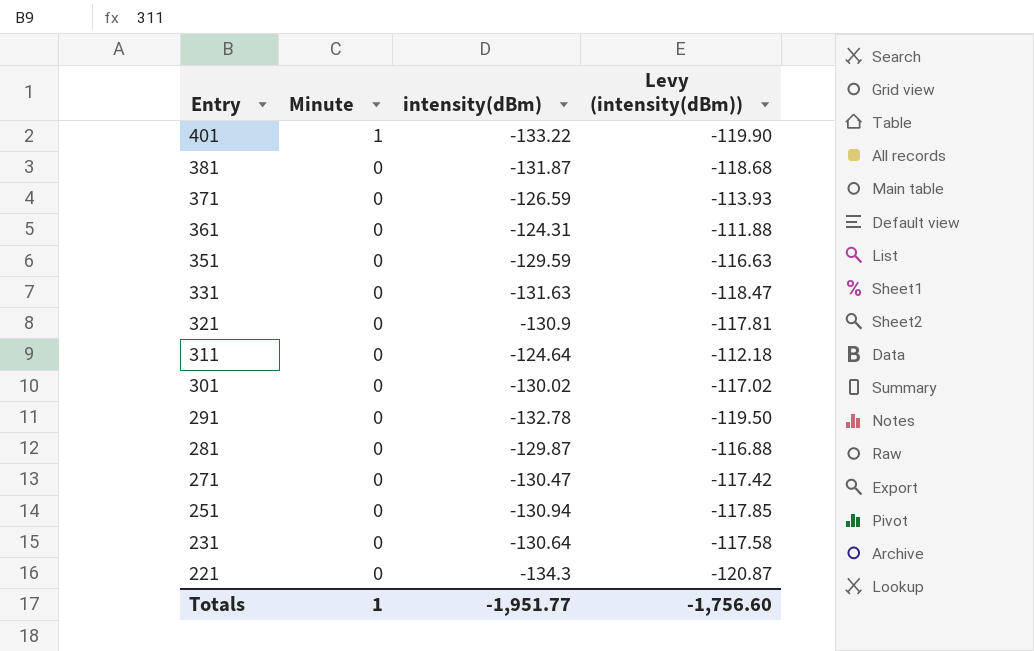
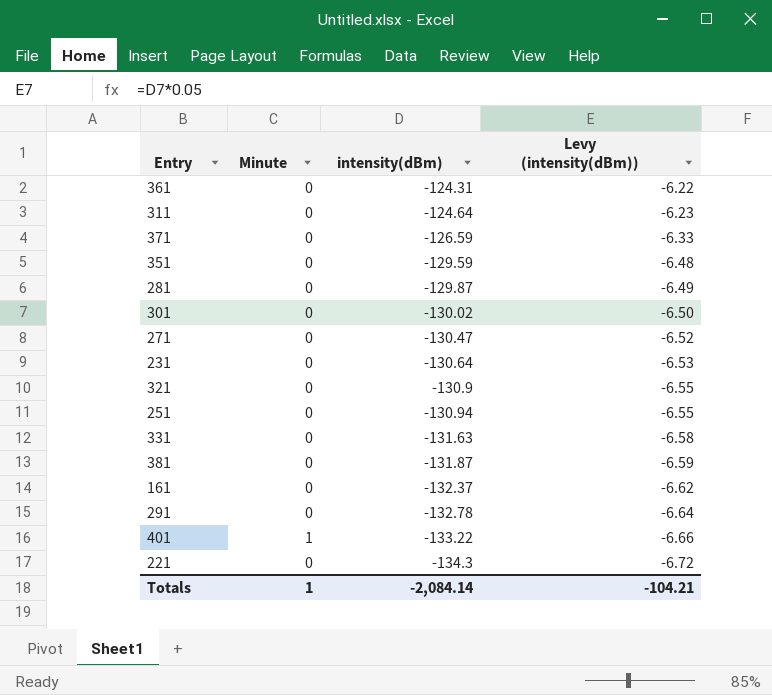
row order: Entry descending -> intensity(dBm) descending
column Levy (intensity(dBm)) | formula: [intensity(dBm)] * 0.9 -> [intensity(dBm)] * 0.05
row 161: none -> 0 | -132.37 | -6.62
Totals | intensity(dBm): -1,951.77 -> -2,084.14
Totals | Levy (intensity(dBm)): -1,756.60 -> -104.21

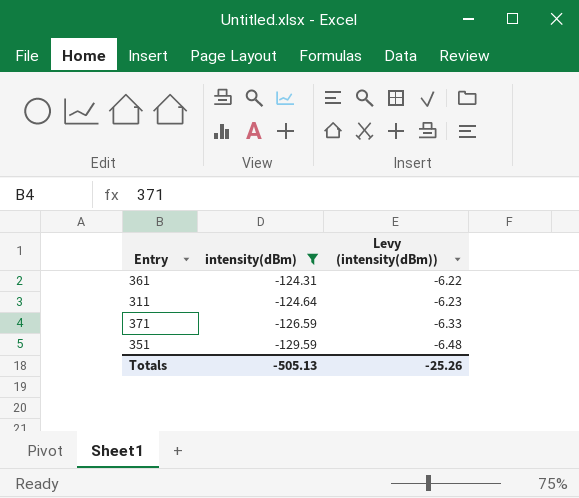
filter: none -> intensity(dBm) >= -129.59
column Minute | position: 2 -> none
Totals | intensity(dBm): -2,084.14 -> -505.13
Totals | Levy (intensity(dBm)): -104.21 -> -25.26

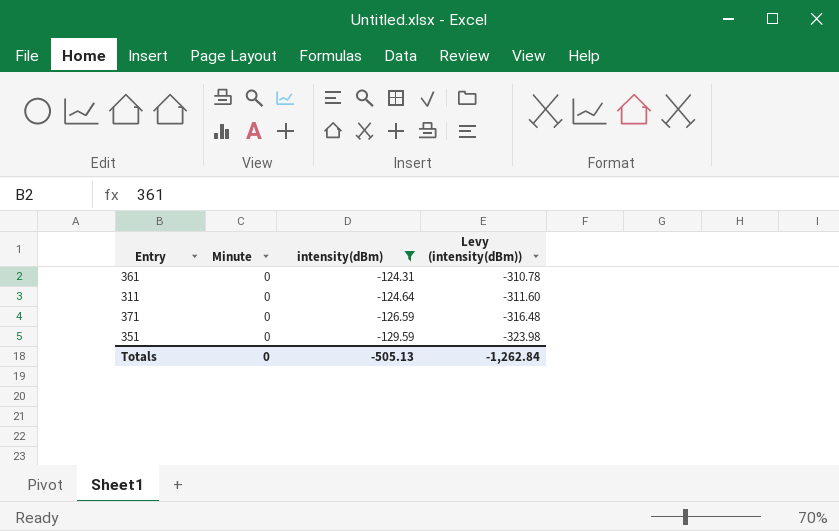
column Minute | position: none -> 2
column Levy (intensity(dBm)) | formula: [intensity(dBm)] * 0.05 -> [intensity(dBm)] * 2.5
Totals | Levy (intensity(dBm)): -25.26 -> -1,262.84

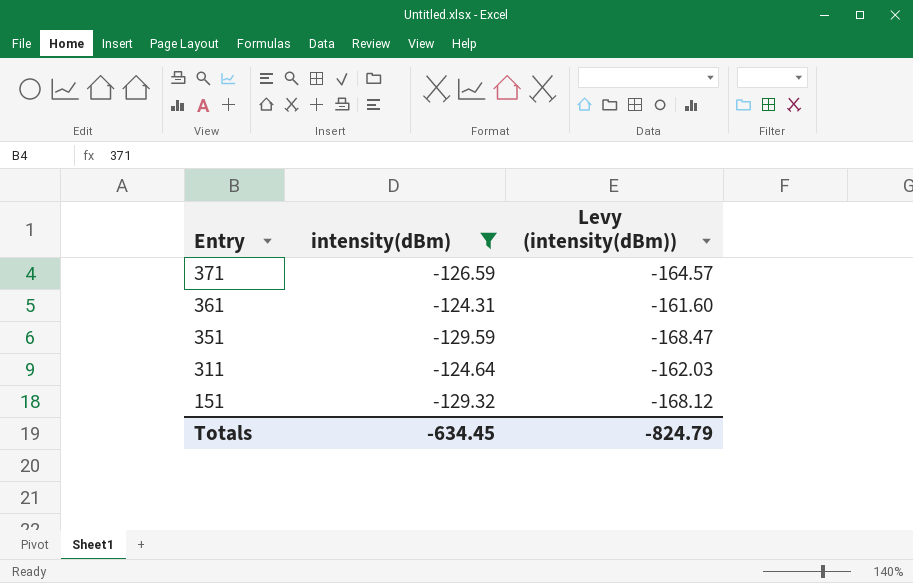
row order: intensity(dBm) descending -> Entry descending
column Minute | position: 2 -> none
column Levy (intensity(dBm)) | formula: [intensity(dBm)] * 2.5 -> [intensity(dBm)] * 1.3
row 151: none -> -129.32 | -168.12
Totals | intensity(dBm): -505.13 -> -634.45
Totals | Levy (intensity(dBm)): -1,262.84 -> -824.79

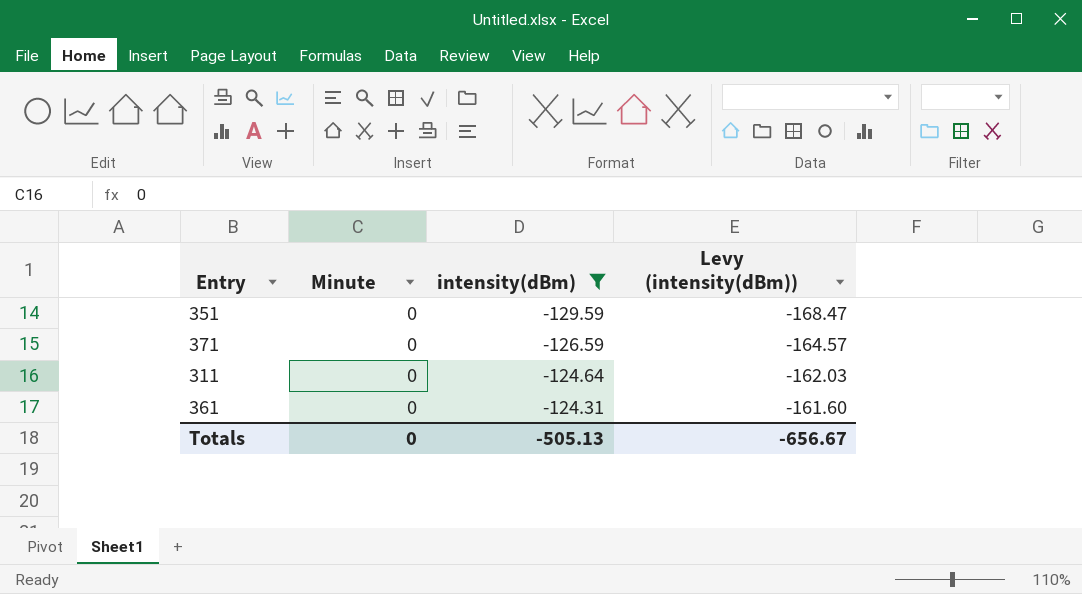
row order: Entry descending -> intensity(dBm) ascending
column Minute | position: none -> 2
row 151: -129.32 | -168.12 -> none
Totals | intensity(dBm): -634.45 -> -505.13
Totals | Levy (intensity(dBm)): -824.79 -> -656.67

